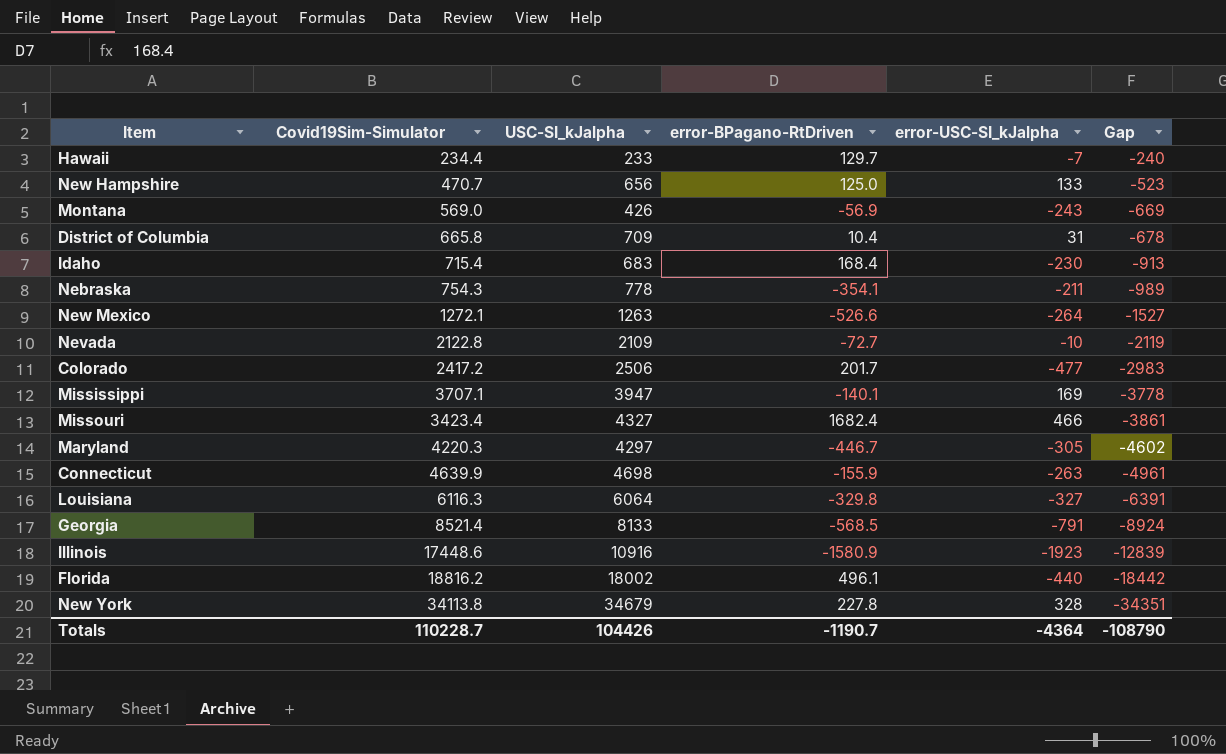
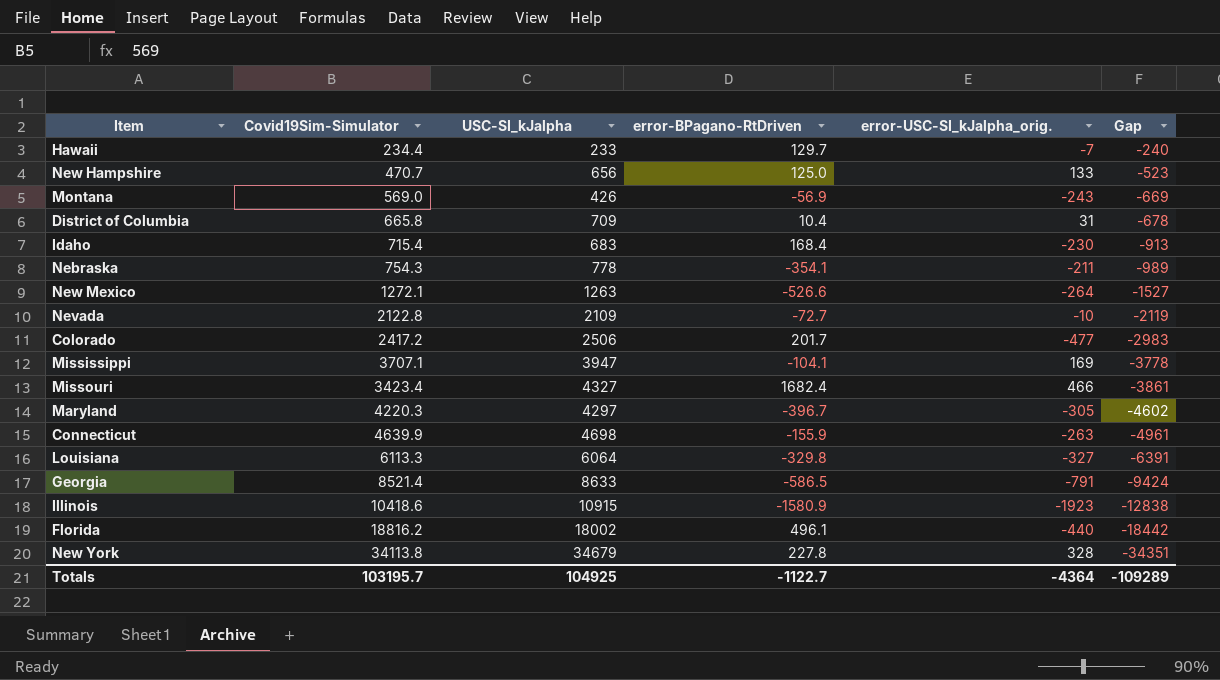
column name: error-USC-SI_kJalpha -> error-USC-SI_kJalpha_orig.
Mississippi | error-BPagano-RtDriven: -140.1 -> -104.1
Maryland | error-BPagano-RtDriven: -446.7 -> -396.7
Louisiana | Covid19Sim-Simulator: 6116.3 -> 6113.3
Georgia | USC-SI_kJalpha: 8133 -> 8633
Georgia | error-BPagano-RtDriven: -568.5 -> -586.5
Georgia | Gap: -8924 -> -9424
Illinois | Covid19Sim-Simulator: 17448.6 -> 10418.6
Illinois | USC-SI_kJalpha: 10916 -> 10915
Illinois | Gap: -12839 -> -12838
Totals | Covid19Sim-Simulator: 110228.7 -> 103195.7
Totals | USC-SI_kJalpha: 104426 -> 104925
Totals | error-BPagano-RtDriven: -1190.7 -> -1122.7
Totals | Gap: -108790 -> -109289

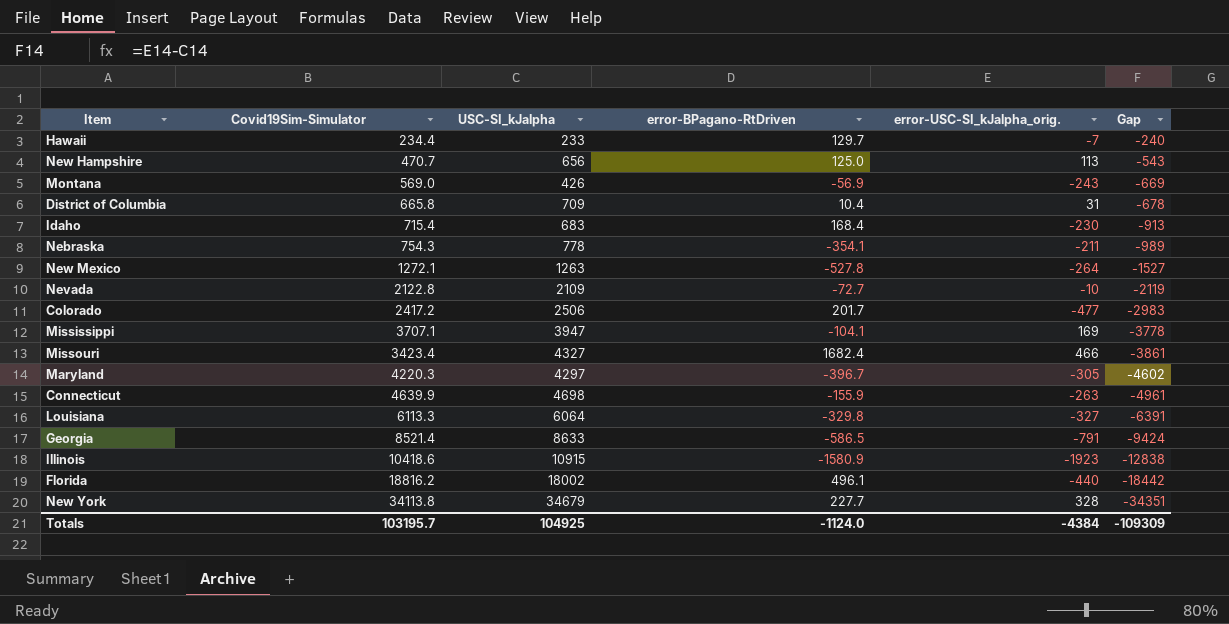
New Hampshire | error-USC-SI_kJalpha_orig.: 133 -> 113
New Hampshire | Gap: -523 -> -543
New Mexico | error-BPagano-RtDriven: -526.6 -> -527.8
New York | error-BPagano-RtDriven: 227.8 -> 227.7
Totals | error-BPagano-RtDriven: -1122.7 -> -1124.0
Totals | error-USC-SI_kJalpha_orig.: -4364 -> -4384
Totals | Gap: -109289 -> -109309

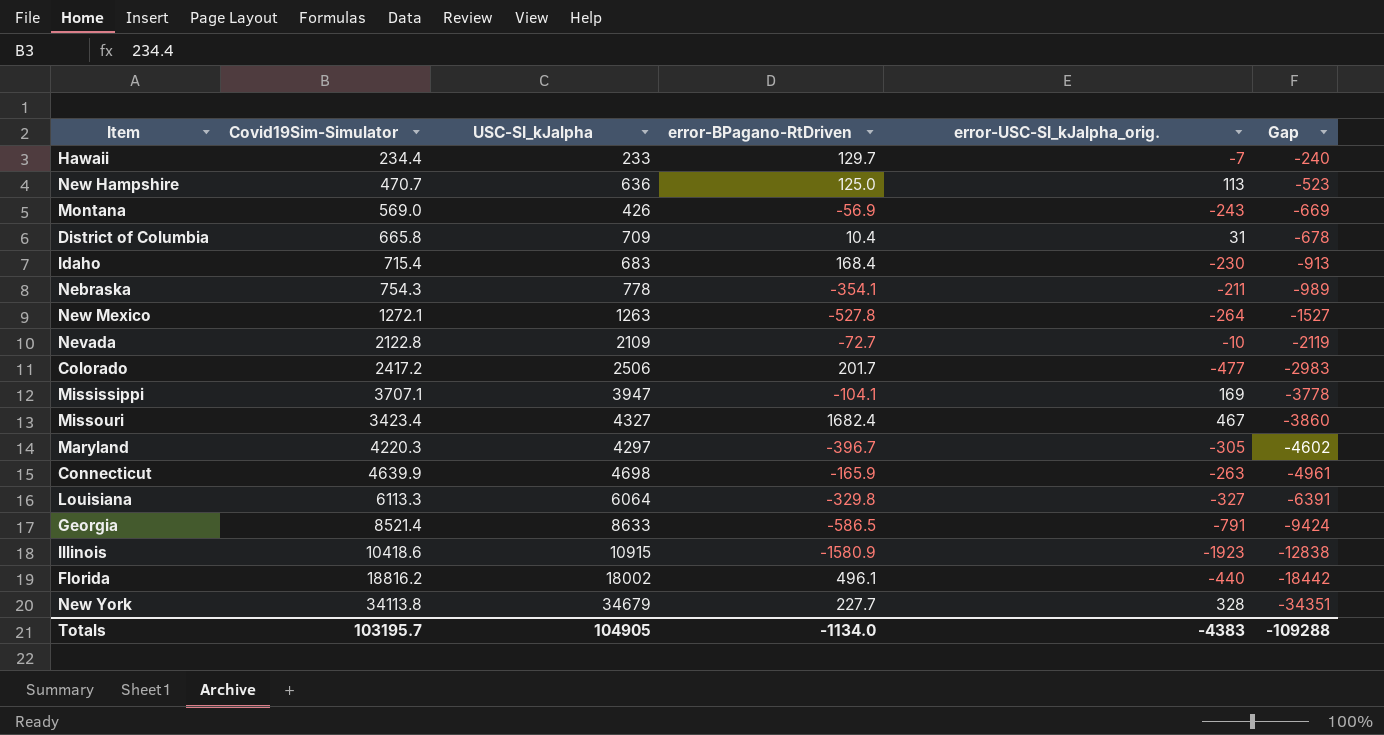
New Hampshire | USC-SI_kJalpha: 656 -> 636
New Hampshire | Gap: -543 -> -523
Missouri | error-USC-SI_kJalpha_orig.: 466 -> 467
Missouri | Gap: -3861 -> -3860
Connecticut | error-BPagano-RtDriven: -155.9 -> -165.9
Totals | USC-SI_kJalpha: 104925 -> 104905
Totals | error-BPagano-RtDriven: -1124.0 -> -1134.0
Totals | error-USC-SI_kJalpha_orig.: -4384 -> -4383
Totals | Gap: -109309 -> -109288

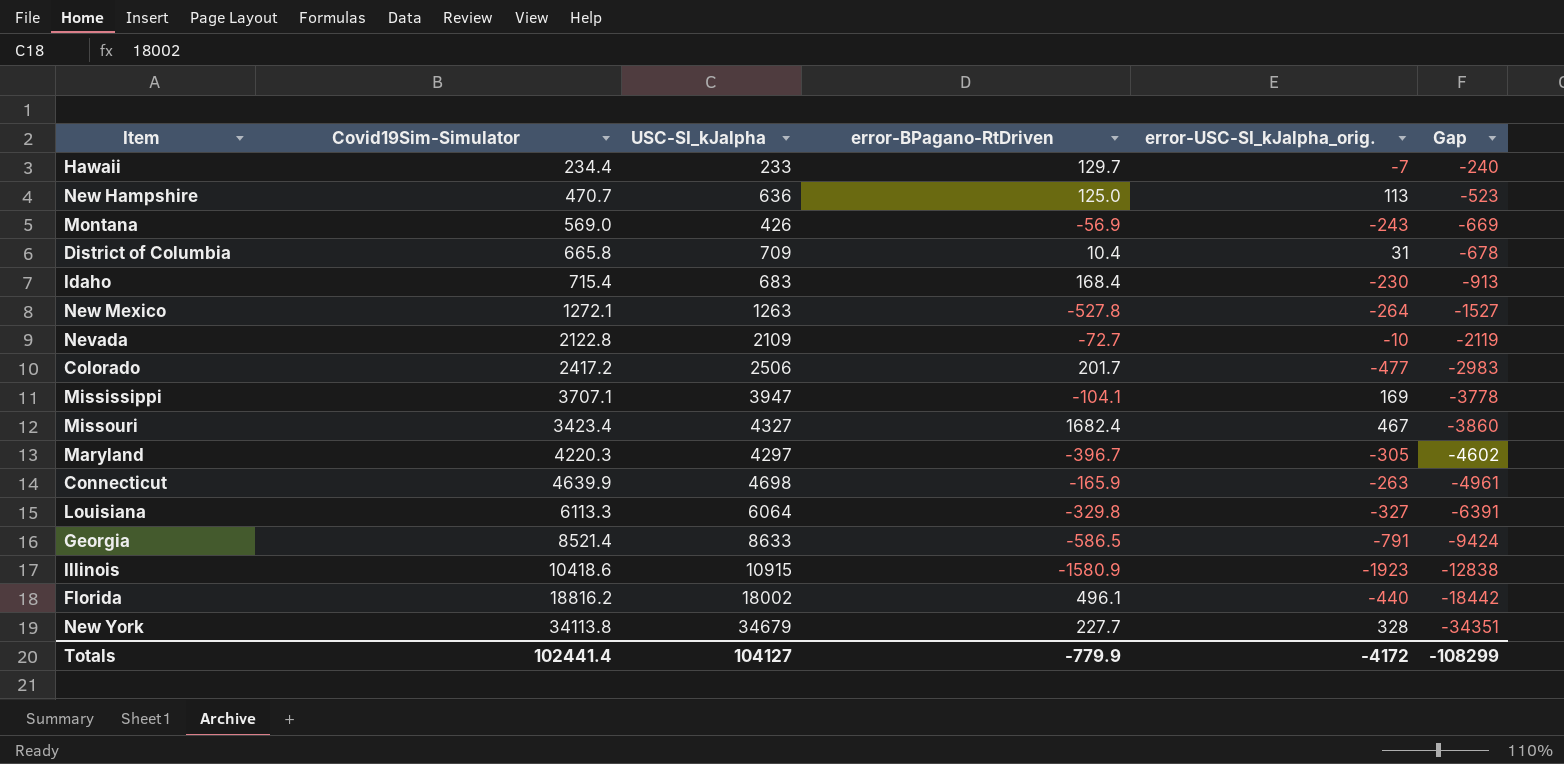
row Nebraska: 754.3 | 778 | -354.1 | -211 | -989 -> none
Totals | Covid19Sim-Simulator: 103195.7 -> 102441.4
Totals | USC-SI_kJalpha: 104905 -> 104127
Totals | error-BPagano-RtDriven: -1134.0 -> -779.9
Totals | error-USC-SI_kJalpha_orig.: -4383 -> -4172
Totals | Gap: -109288 -> -108299

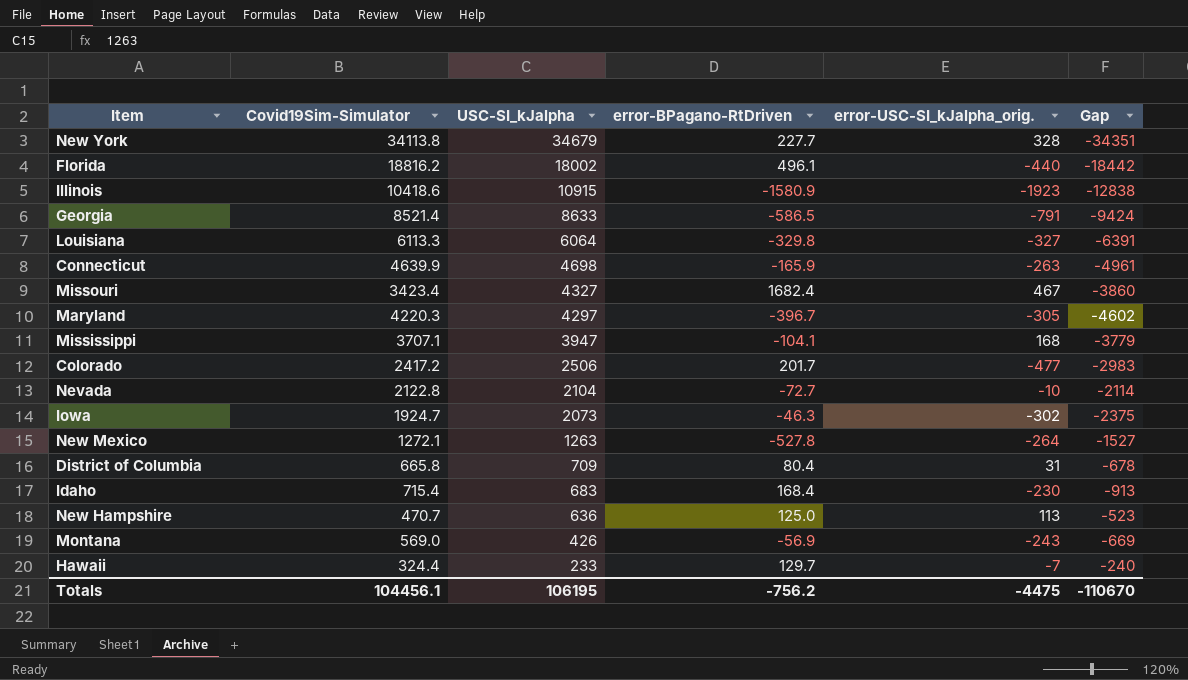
row order: Gap descending -> USC-SI_kJalpha descending
Mississippi | error-USC-SI_kJalpha_orig.: 169 -> 168
Mississippi | Gap: -3778 -> -3779
Nevada | USC-SI_kJalpha: 2109 -> 2104
Nevada | Gap: -2119 -> -2114
row Iowa: none -> 1924.7 | 2073 | -46.3 | -302 | -2375
District of Columbia | error-BPagano-RtDriven: 10.4 -> 80.4
Hawaii | Covid19Sim-Simulator: 234.4 -> 324.4
Totals | Covid19Sim-Simulator: 102441.4 -> 104456.1
Totals | USC-SI_kJalpha: 104127 -> 106195
Totals | error-BPagano-RtDriven: -779.9 -> -756.2
Totals | error-USC-SI_kJalpha_orig.: -4172 -> -4475
Totals | Gap: -108299 -> -110670

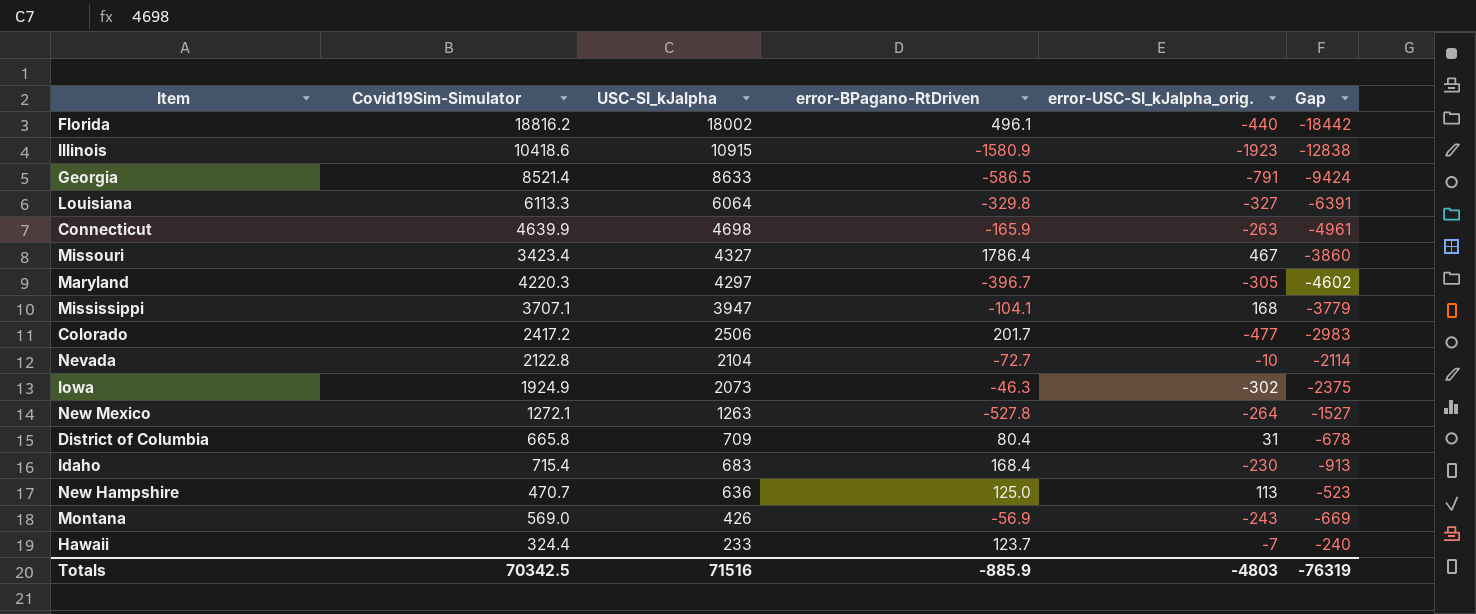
row New York: 34113.8 | 34679 | 227.7 | 328 | -34351 -> none
Missouri | error-BPagano-RtDriven: 1682.4 -> 1786.4
Iowa | Covid19Sim-Simulator: 1924.7 -> 1924.9
Hawaii | error-BPagano-RtDriven: 129.7 -> 123.7
Totals | Covid19Sim-Simulator: 104456.1 -> 70342.5
Totals | USC-SI_kJalpha: 106195 -> 71516
Totals | error-BPagano-RtDriven: -756.2 -> -885.9
Totals | error-USC-SI_kJalpha_orig.: -4475 -> -4803
Totals | Gap: -110670 -> -76319

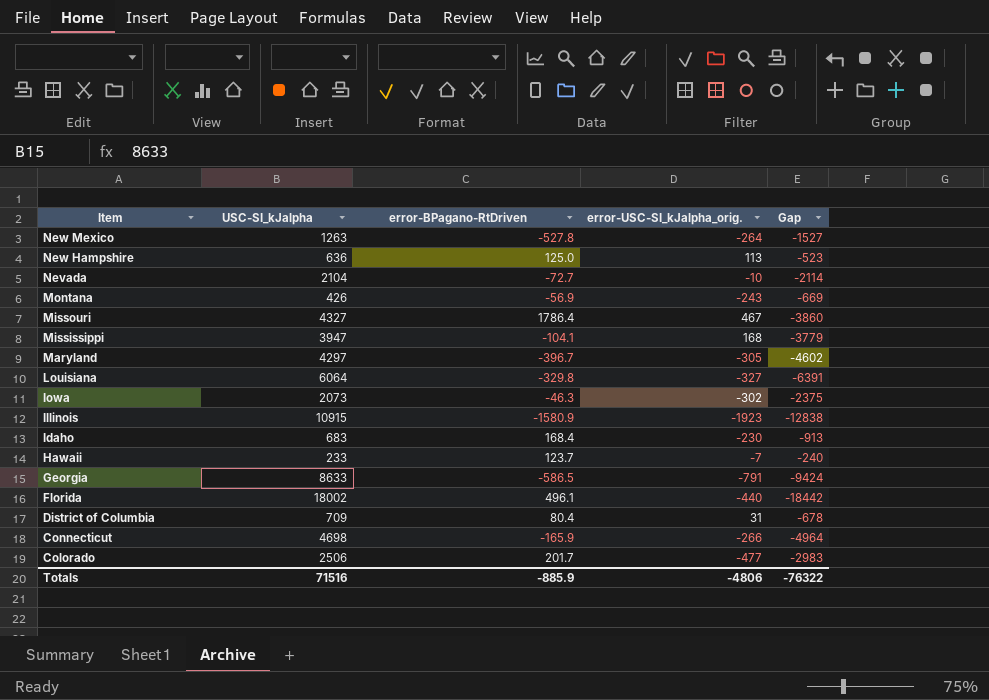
row order: USC-SI_kJalpha descending -> Item descending
column Covid19Sim-Simulator | position: 2 -> none
Connecticut | error-USC-SI_kJalpha_orig.: -263 -> -266
Connecticut | Gap: -4961 -> -4964
Totals | error-USC-SI_kJalpha_orig.: -4803 -> -4806
Totals | Gap: -76319 -> -76322

